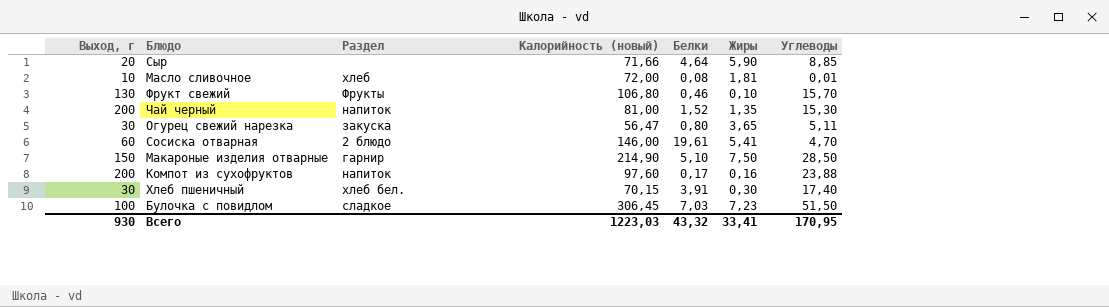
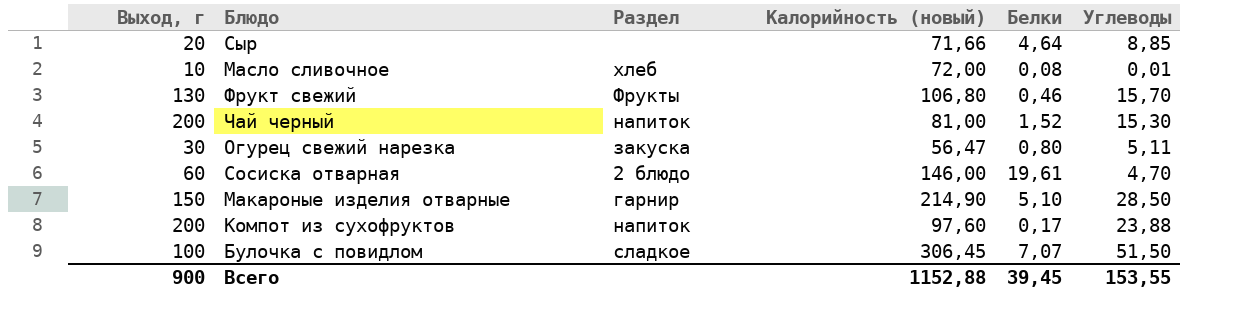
column Жиры | position: 6 -> none
row Хлеб пшеничный: 30 | хлеб бел. | 70,15 | 3,91 | 0,30 | 17,40 -> none
Булочка с повидлом | Белки: 7,03 -> 7,07
Всего | Выход, г: 930 -> 900
Всего | Калорийность (новый): 1223,03 -> 1152,88
Всего | Белки: 43,32 -> 39,45
Всего | Углеводы: 170,95 -> 153,55

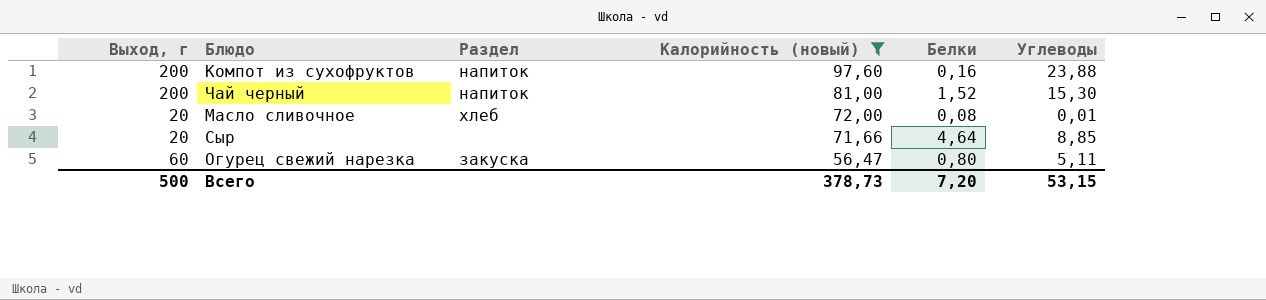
filter: none -> Калорийность (новый) <= 97,60
row order: none -> Калорийность (новый) descending
Компот из сухофруктов | Белки: 0,17 -> 0,16
Масло сливочное | Выход, г: 10 -> 20
Огурец свежий нарезка | Выход, г: 30 -> 60
Всего | Выход, г: 900 -> 500
Всего | Калорийность (новый): 1152,88 -> 378,73
Всего | Белки: 39,45 -> 7,20
Всего | Углеводы: 153,55 -> 53,15

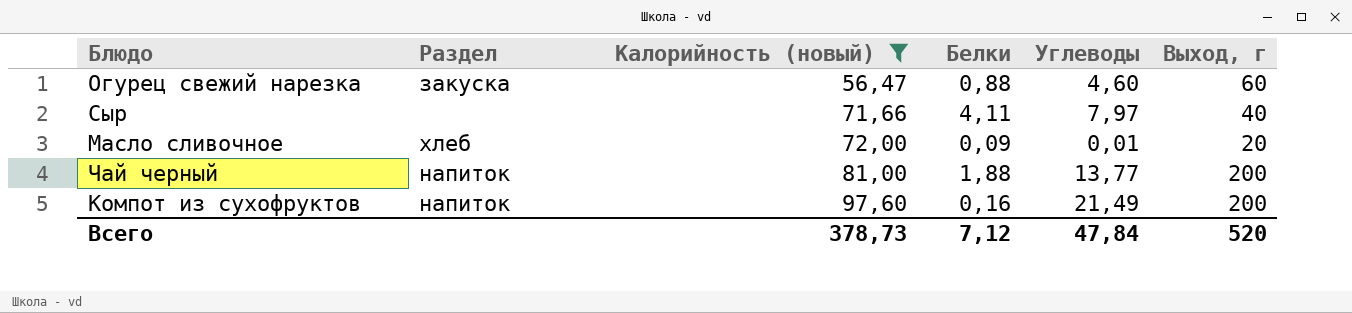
row order: Калорийность (новый) descending -> Калорийность (новый) ascending
column Выход, г | position: 1 -> 6
Огурец свежий нарезка | Белки: 0,80 -> 0,88
Огурец свежий нарезка | Углеводы: 5,11 -> 4,60
Сыр | Белки: 4,64 -> 4,11
Сыр | Углеводы: 8,85 -> 7,97
Сыр | Выход, г: 20 -> 40
Масло сливочное | Белки: 0,08 -> 0,09
Чай черный | Белки: 1,52 -> 1,88
Чай черный | Углеводы: 15,30 -> 13,77
Компот из сухофруктов | Углеводы: 23,88 -> 21,49
Всего | Белки: 7,20 -> 7,12
Всего | Углеводы: 53,15 -> 47,84
Всего | Выход, г: 500 -> 520

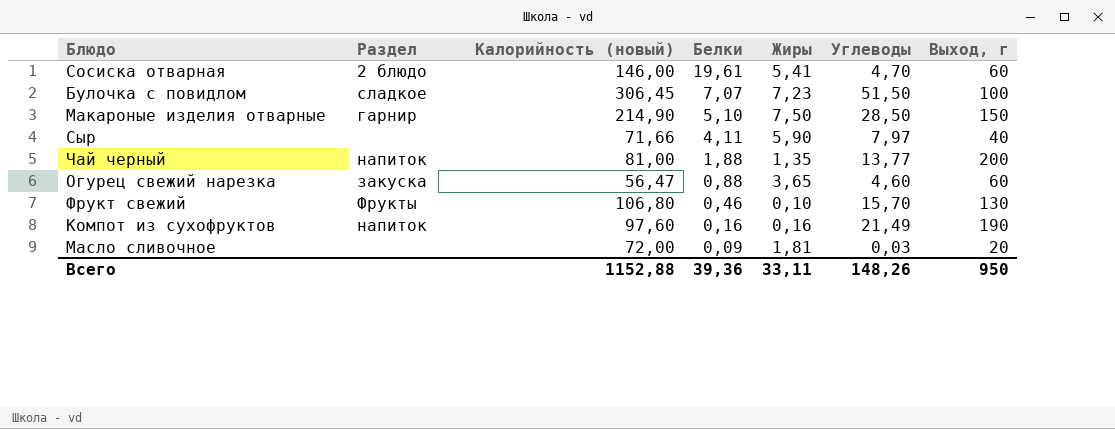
filter: Калорийность (новый) <= 97,60 -> none
row order: Калорийность (новый) ascending -> Белки descending
column Жиры | position: none -> 5
Компот из сухофруктов | Выход, г: 200 -> 190
Масло сливочное | Раздел: хлеб -> none
Масло сливочное | Углеводы: 0,01 -> 0,03
Всего | Калорийность (новый): 378,73 -> 1152,88
Всего | Белки: 7,12 -> 39,36
Всего | Углеводы: 47,84 -> 148,26
Всего | Выход, г: 520 -> 950

